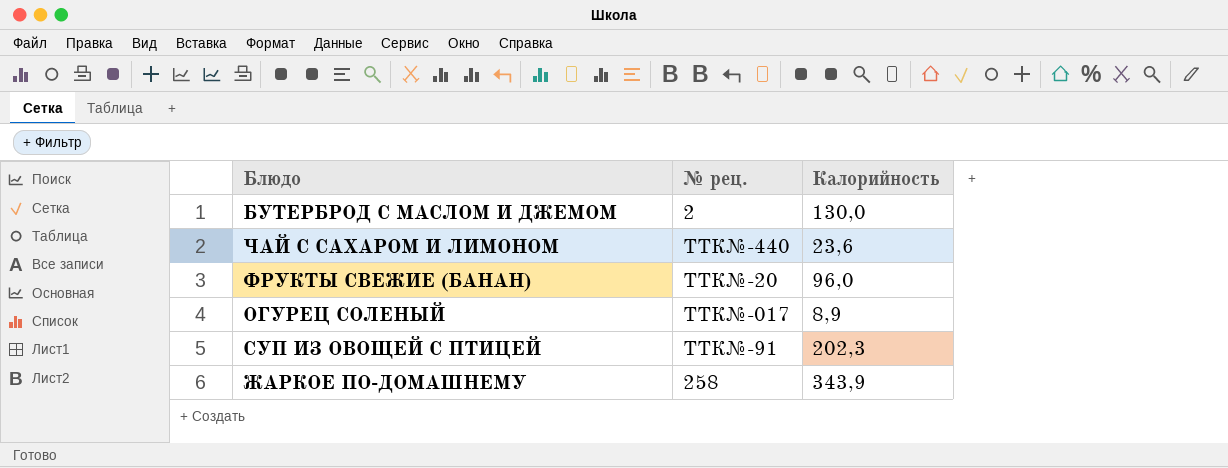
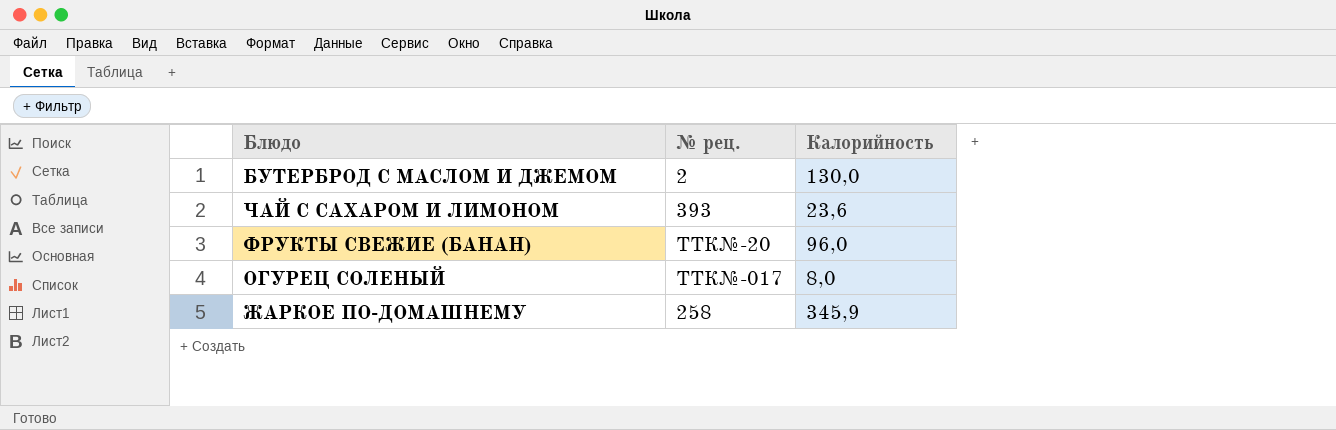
row СУП ИЗ ОВОЩЕЙ С ПТИЦЕЙ: ТТК№-91 | 202,3 -> none
ЧАЙ С САХАРОМ И ЛИМОНОМ | № рец.: ТТК№-440 -> 393
ОГУРЕЦ СОЛЕНЫЙ | Калорийность: 8,9 -> 8,0
ЖАРКОЕ ПО-ДОМАШНЕМУ | Калорийность: 343,9 -> 345,9

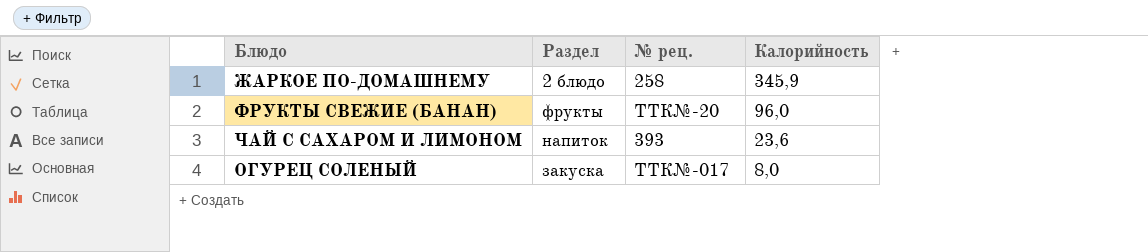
row order: none -> Калорийность descending
column Раздел | position: none -> 2
row БУТЕРБРОД С МАСЛОМ И ДЖЕМОМ: 2 | 130,0 -> none

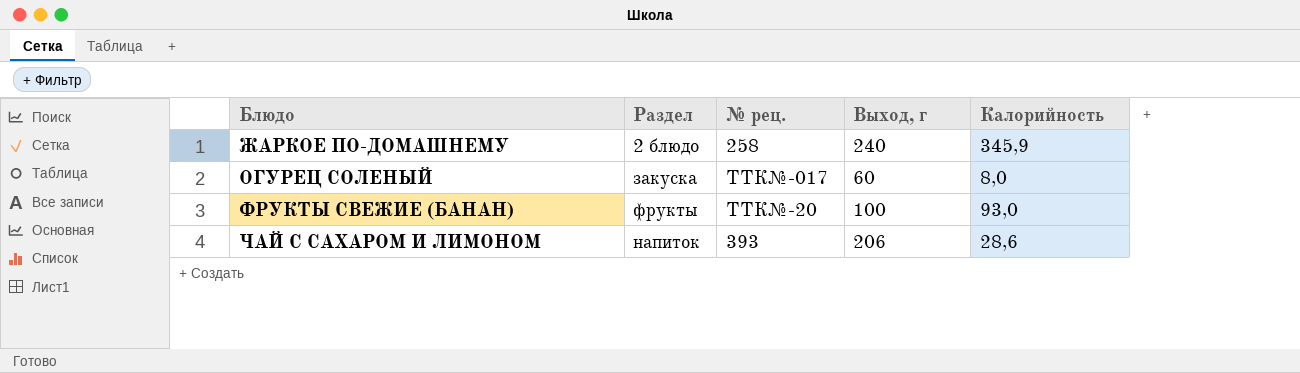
row order: Калорийность descending -> Блюдо ascending
column Выход, г | position: none -> 4
ФРУКТЫ СВЕЖИЕ (БАНАН) | Калорийность: 96,0 -> 93,0
ЧАЙ С САХАРОМ И ЛИМОНОМ | Калорийность: 23,6 -> 28,6

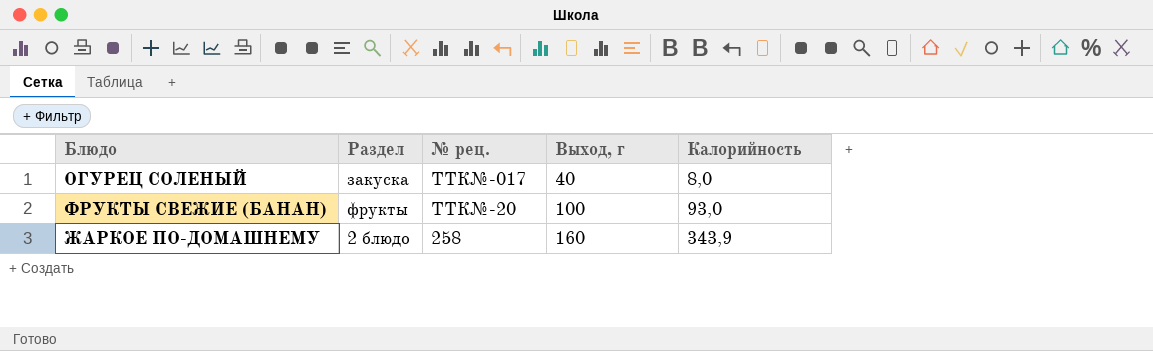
row order: Блюдо ascending -> Выход, г ascending
row ЧАЙ С САХАРОМ И ЛИМОНОМ: напиток | 393 | 206 | 28,6 -> none
ОГУРЕЦ СОЛЕНЫЙ | Выход, г: 60 -> 40
ЖАРКОЕ ПО-ДОМАШНЕМУ | Выход, г: 240 -> 160
ЖАРКОЕ ПО-ДОМАШНЕМУ | Калорийность: 345,9 -> 343,9

